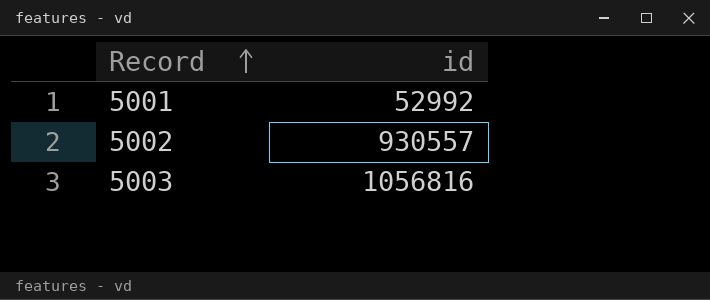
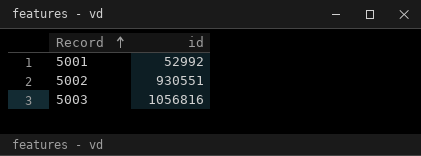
5002 | id: 930557 -> 930551

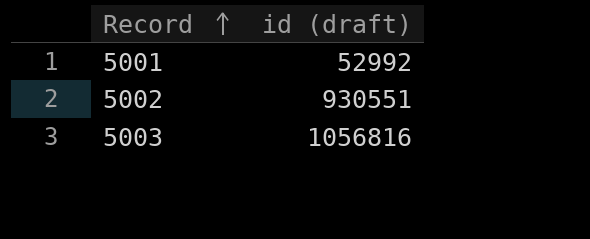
column name: id -> id (draft)

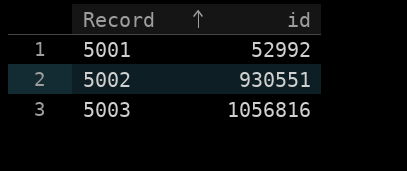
column name: id (draft) -> id

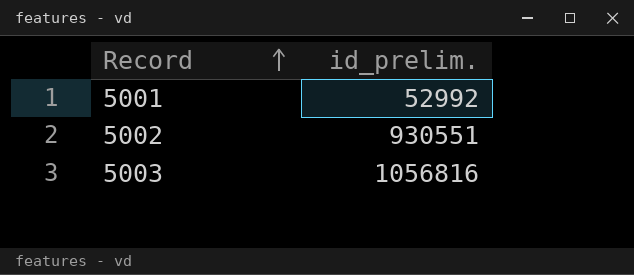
column name: id -> id_prelim.

